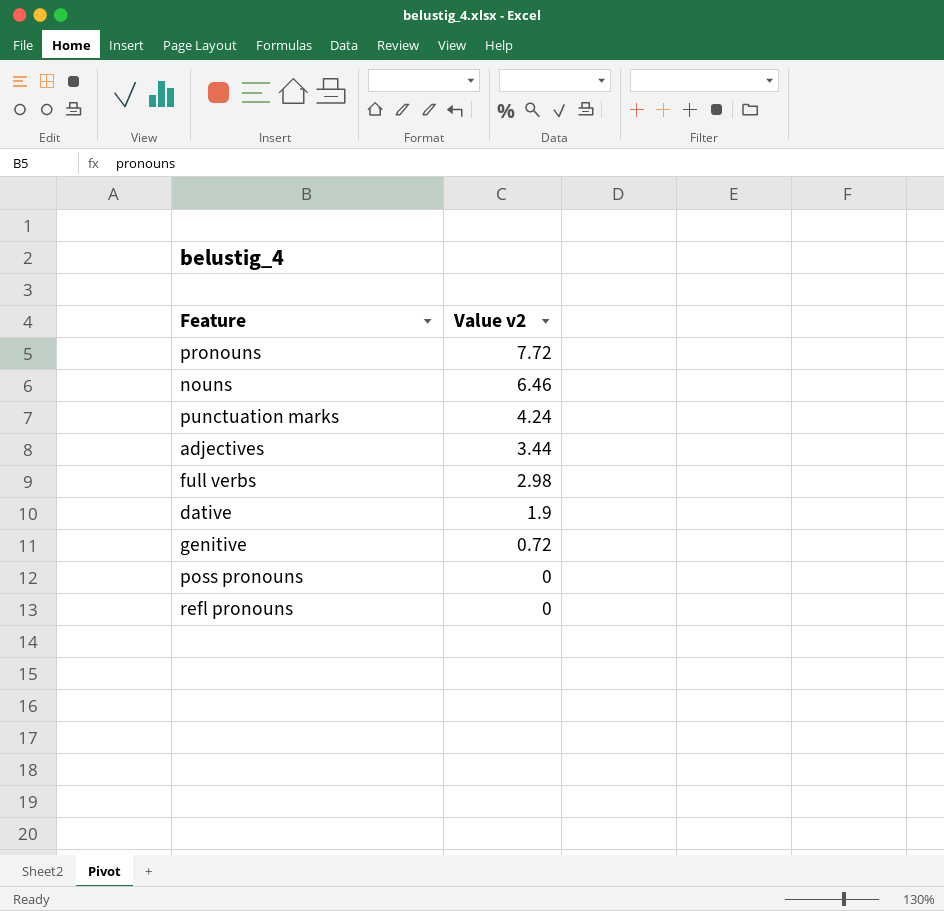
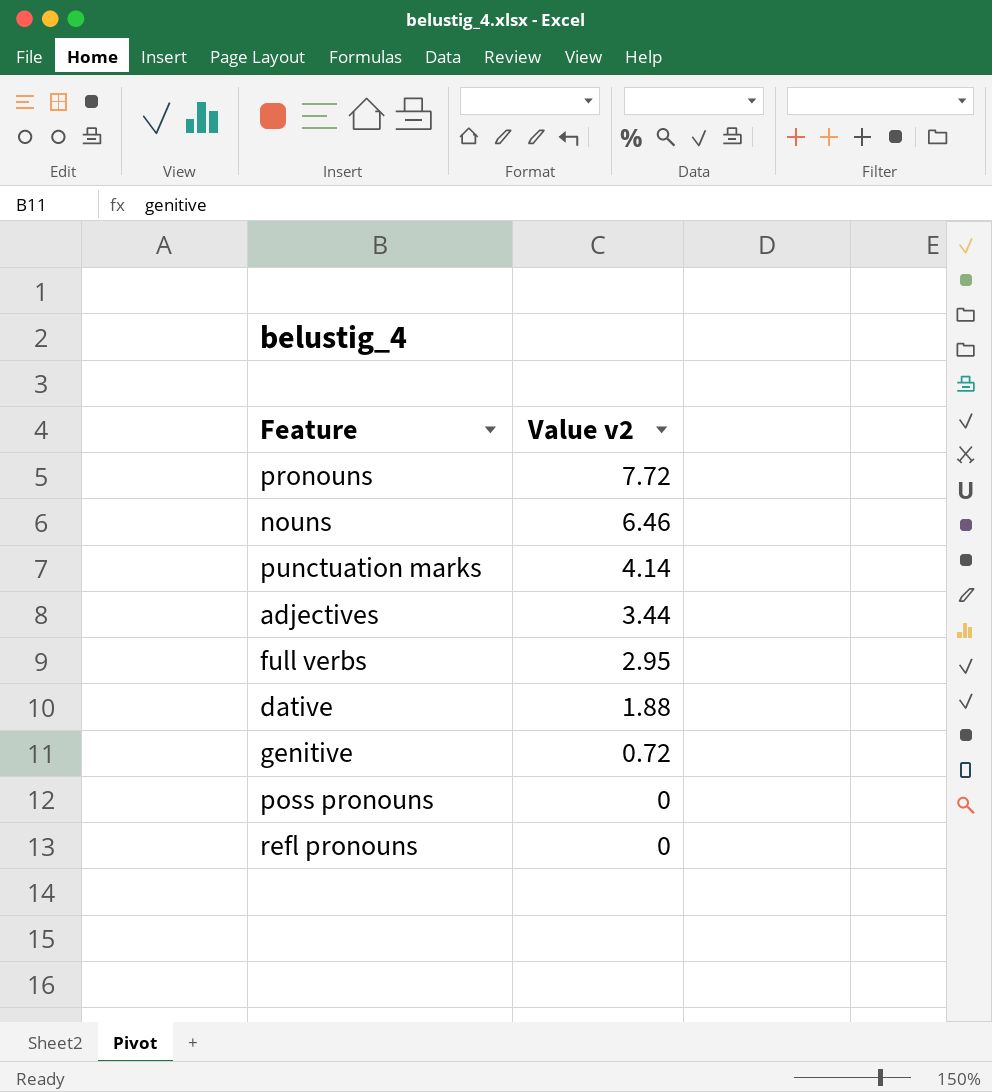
punctuation marks | Value v2: 4.24 -> 4.14
full verbs | Value v2: 2.98 -> 2.95
dative | Value v2: 1.9 -> 1.88

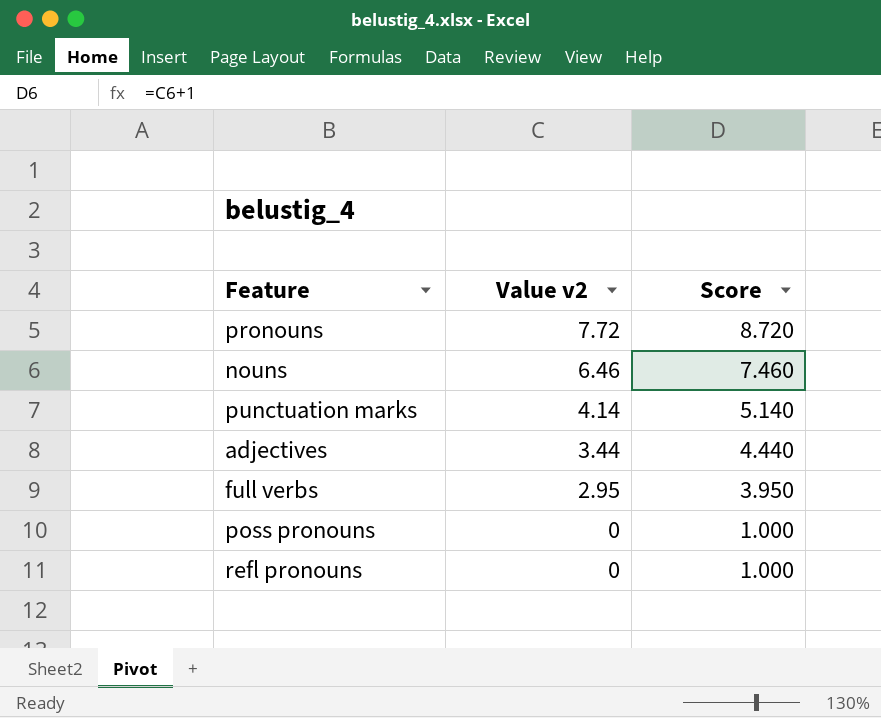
column Score | formula: none -> [Value v2] + 1
row dative: 1.88 -> none
row genitive: 0.72 -> none

